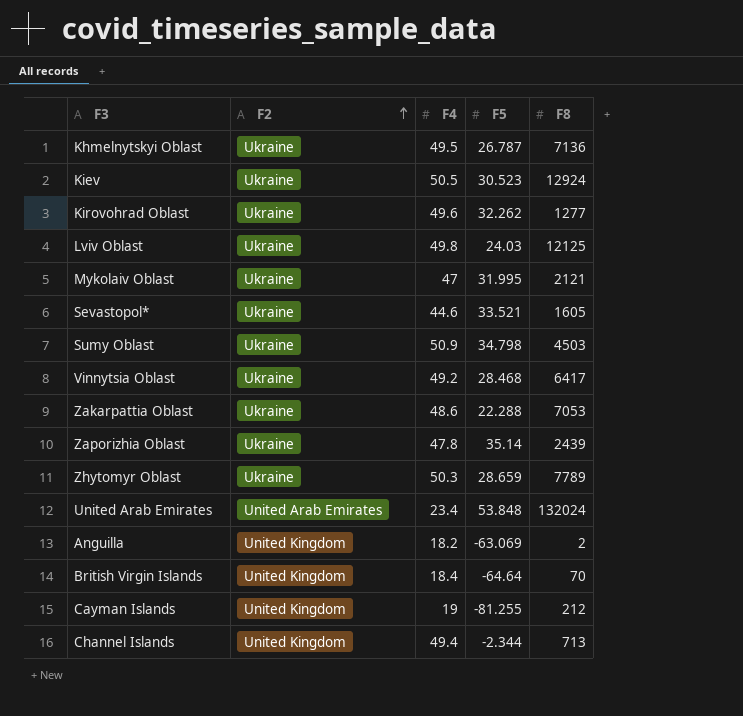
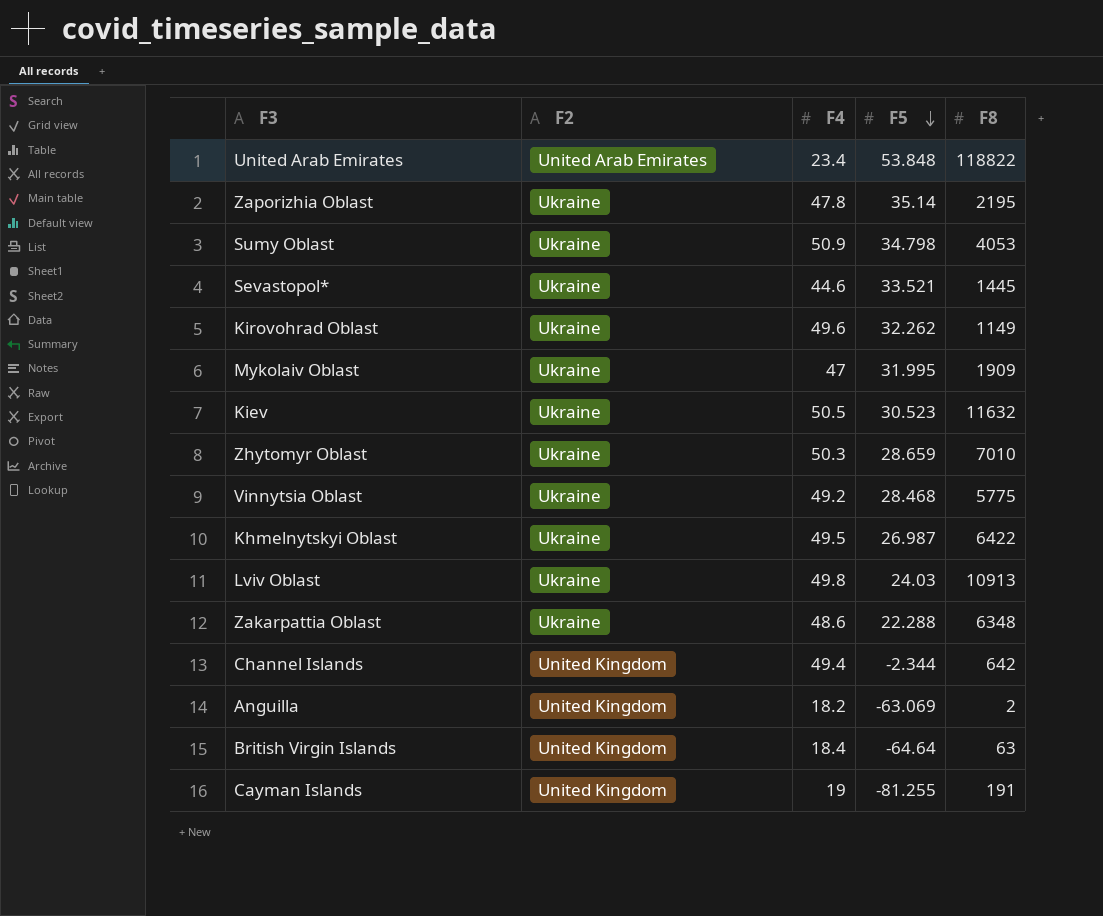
row order: F2 ascending -> F5 descending
United Arab Emirates | F8: 132024 -> 118822
Zaporizhia Oblast | F8: 2439 -> 2195
Sumy Oblast | F8: 4503 -> 4053
Sevastopol* | F8: 1605 -> 1445
Kirovohrad Oblast | F8: 1277 -> 1149
Mykolaiv Oblast | F8: 2121 -> 1909
Kiev | F8: 12924 -> 11632
Zhytomyr Oblast | F8: 7789 -> 7010
Vinnytsia Oblast | F8: 6417 -> 5775
Khmelnytskyi Oblast | F5: 26.787 -> 26.987
Khmelnytskyi Oblast | F8: 7136 -> 6422
Lviv Oblast | F8: 12125 -> 10913
Zakarpattia Oblast | F8: 7053 -> 6348
Channel Islands | F8: 713 -> 642
British Virgin Islands | F8: 70 -> 63
Cayman Islands | F8: 212 -> 191

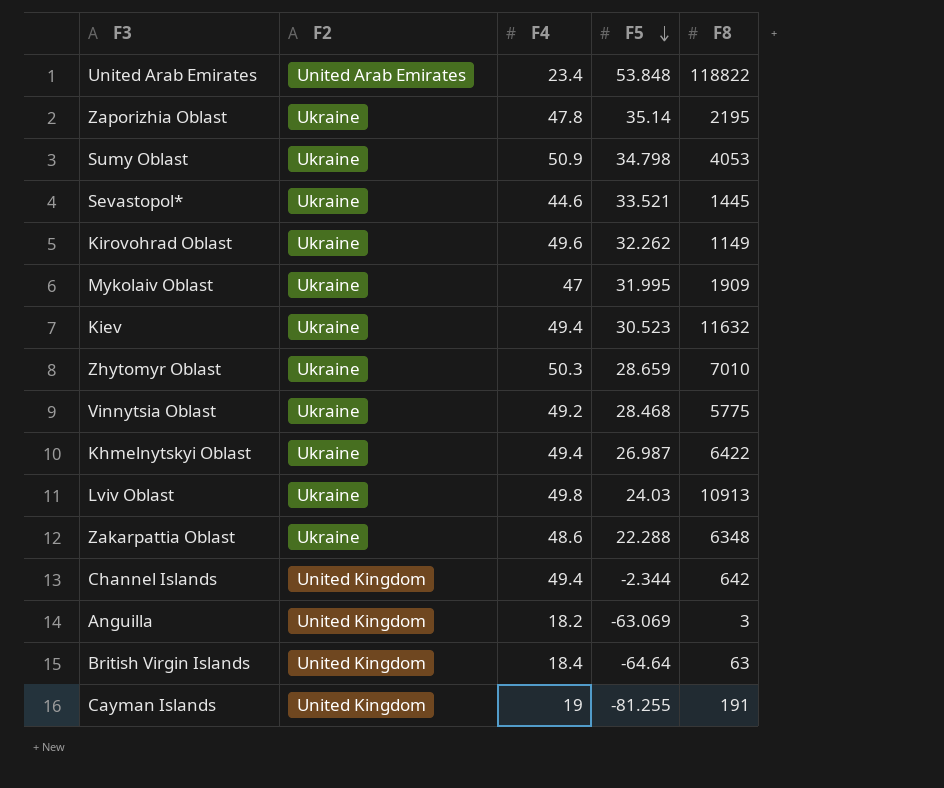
Kiev | F4: 50.5 -> 49.4
Khmelnytskyi Oblast | F4: 49.5 -> 49.4
Anguilla | F8: 2 -> 3

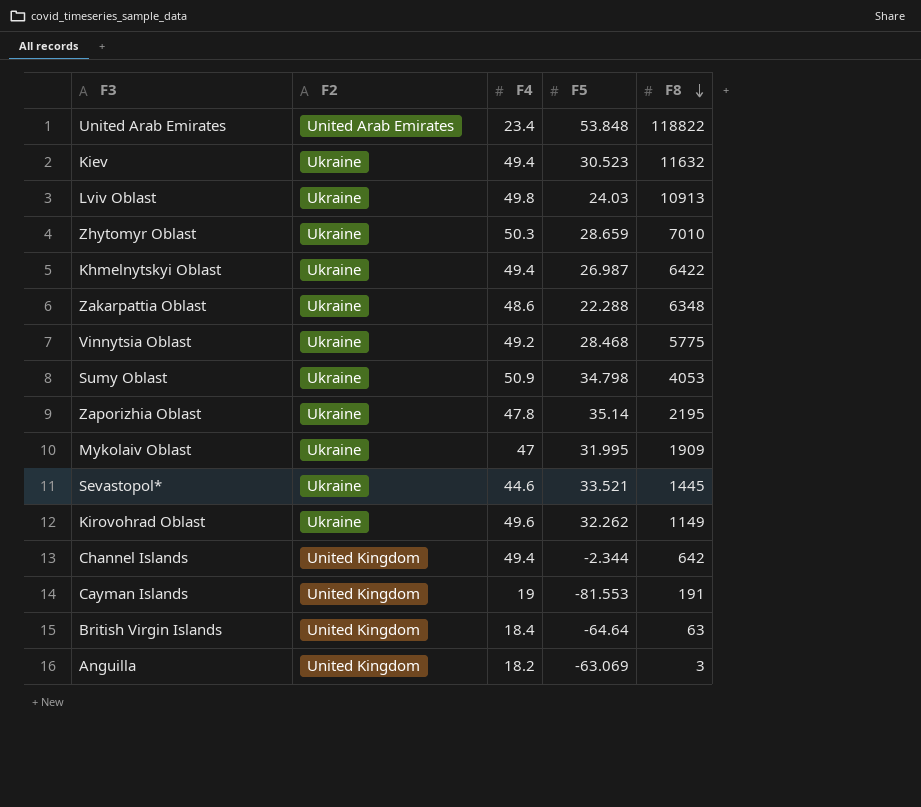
row order: F5 descending -> F8 descending
Cayman Islands | F5: -81.255 -> -81.553

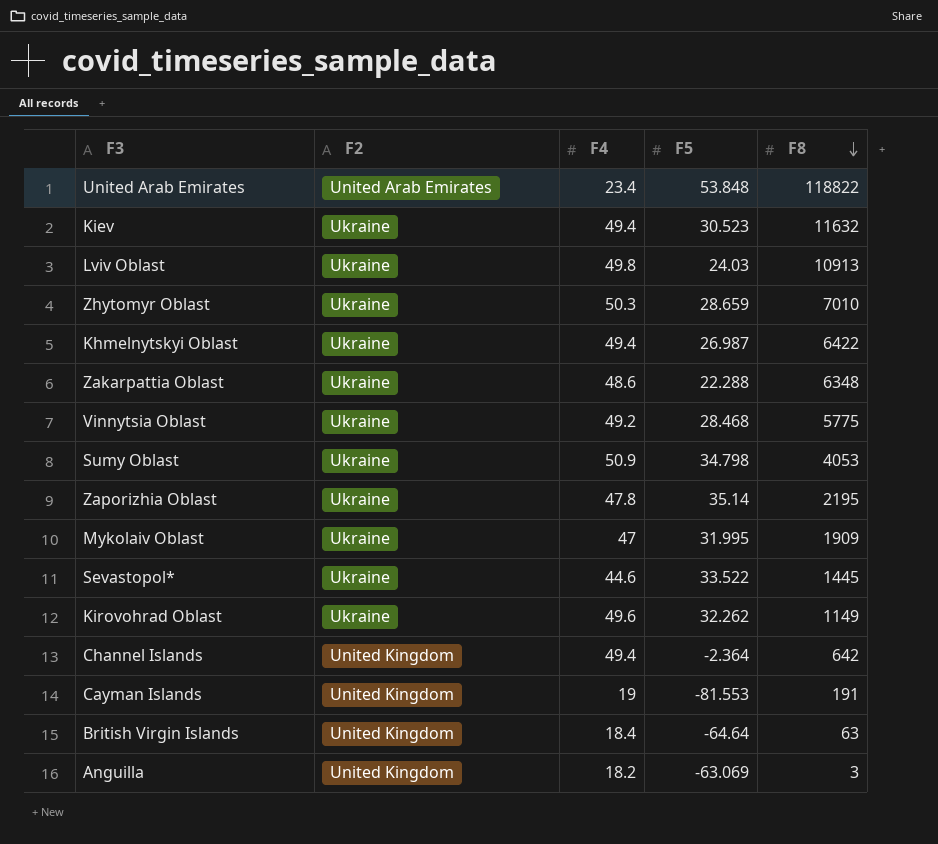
Sevastopol* | F5: 33.521 -> 33.522
Channel Islands | F5: -2.344 -> -2.364

